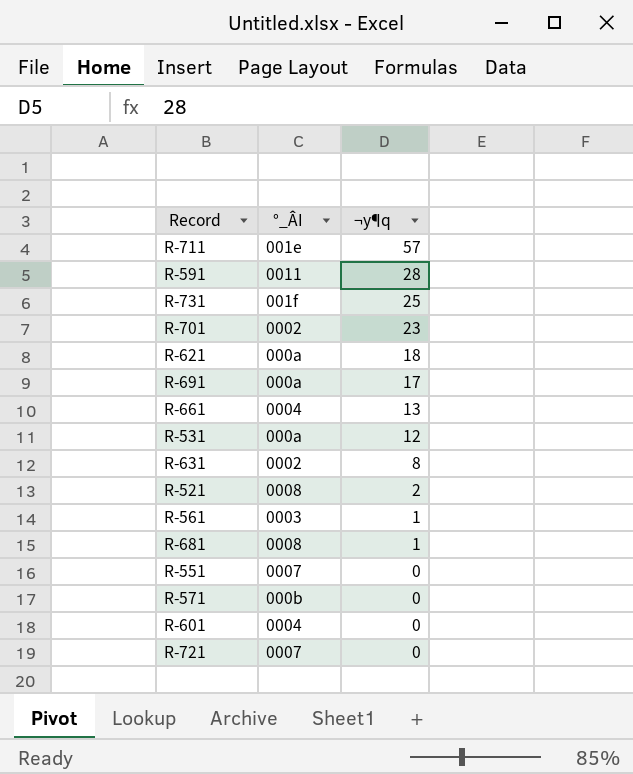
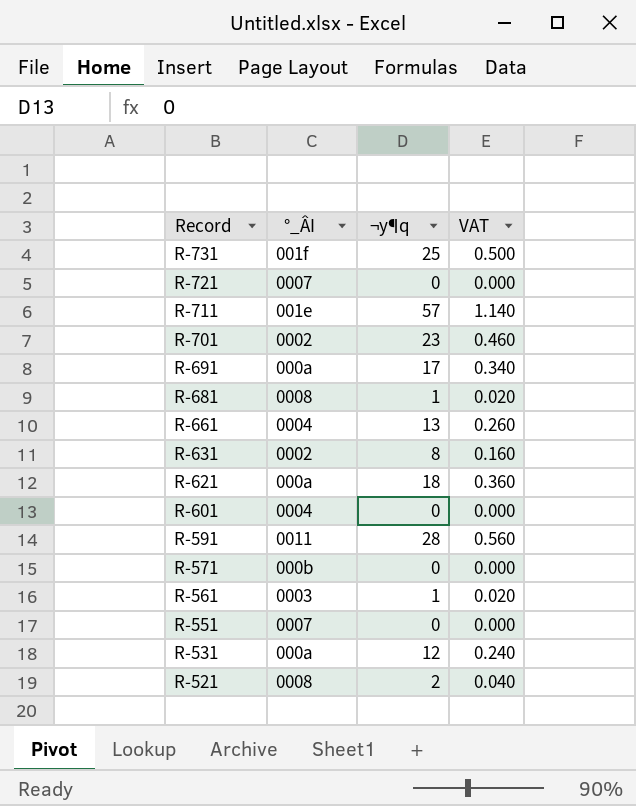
row order: ¬y¶q descending -> Record descending
column VAT | formula: none -> [¬y¶q] * 0.02

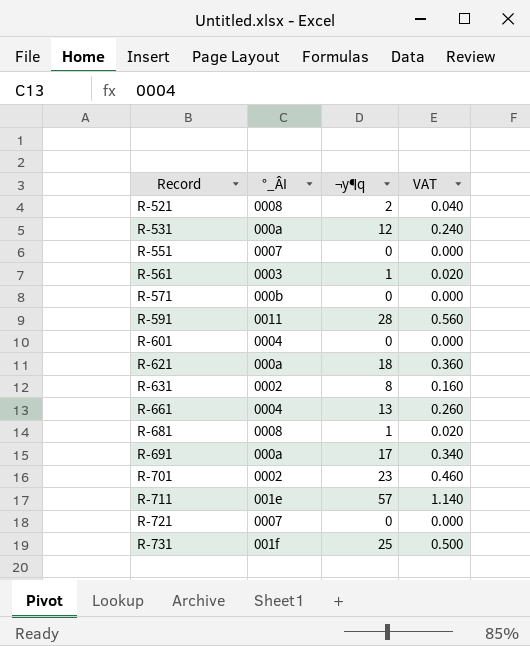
row order: Record descending -> Record ascending

